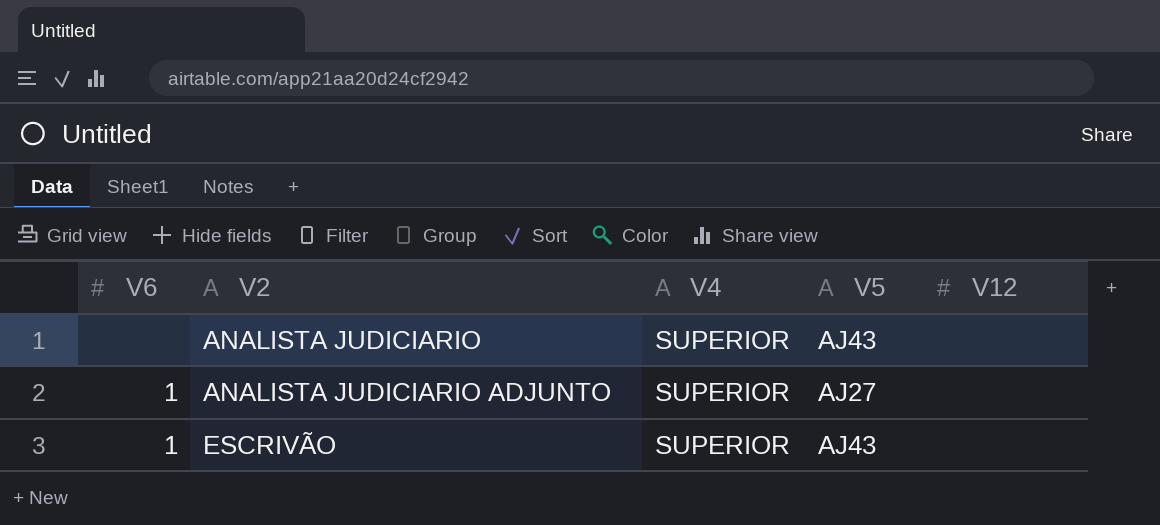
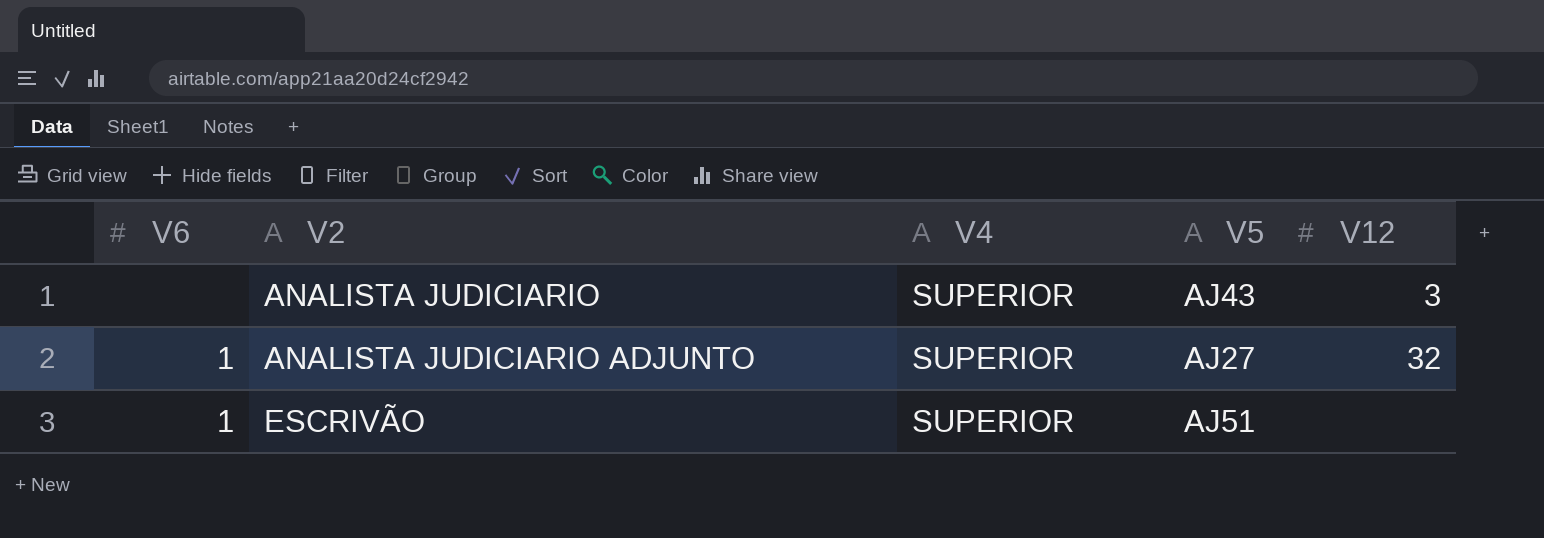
ANALISTA JUDICIARIO | V12: none -> 3
ANALISTA JUDICIARIO ADJUNTO | V12: none -> 32
ESCRIVÃO | V5: AJ43 -> AJ51

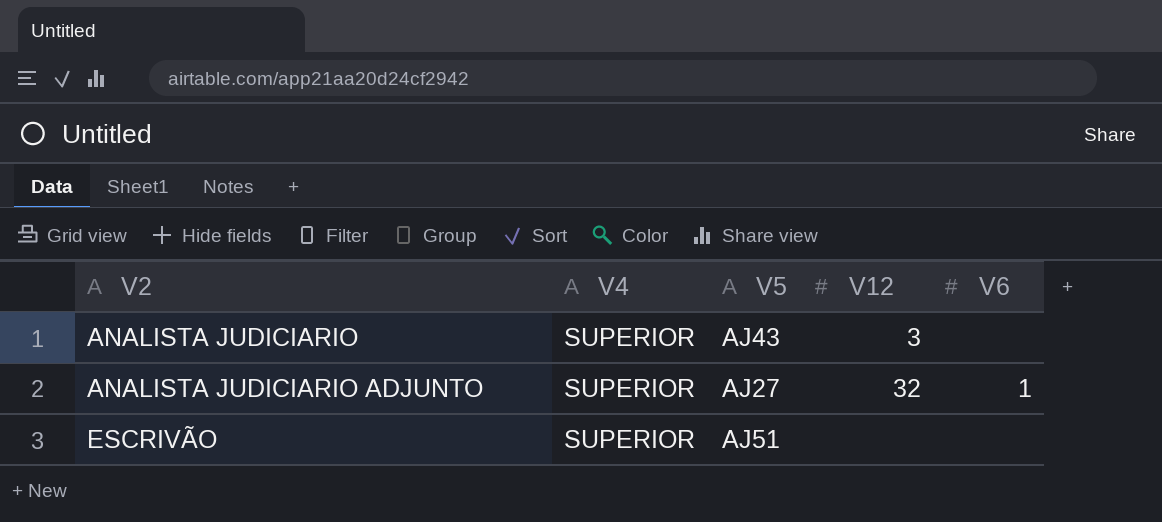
column V6 | position: 1 -> 5
ESCRIVÃO | V6: 1 -> none

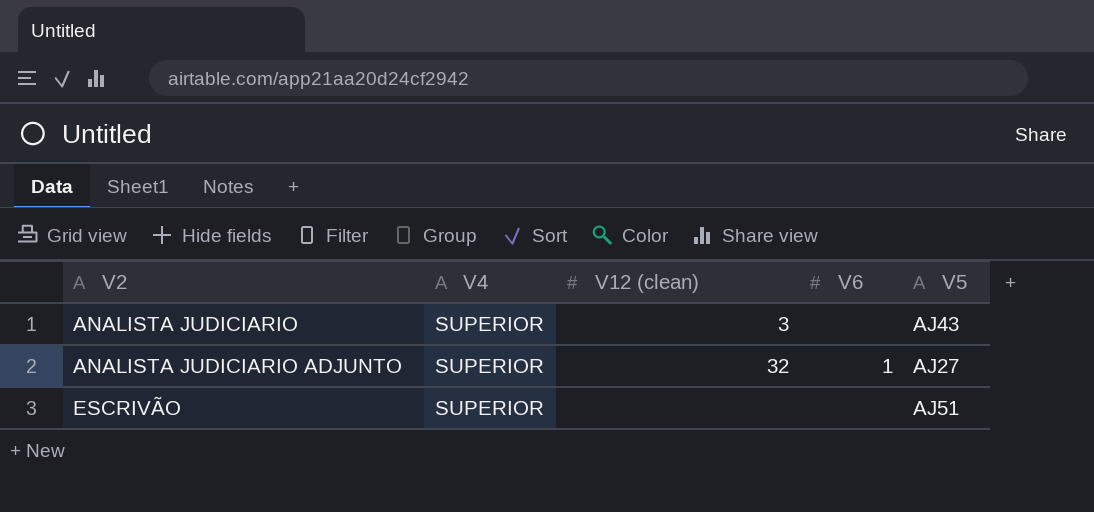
column name: V12 -> V12 (clean)
column V5 | position: 3 -> 5

